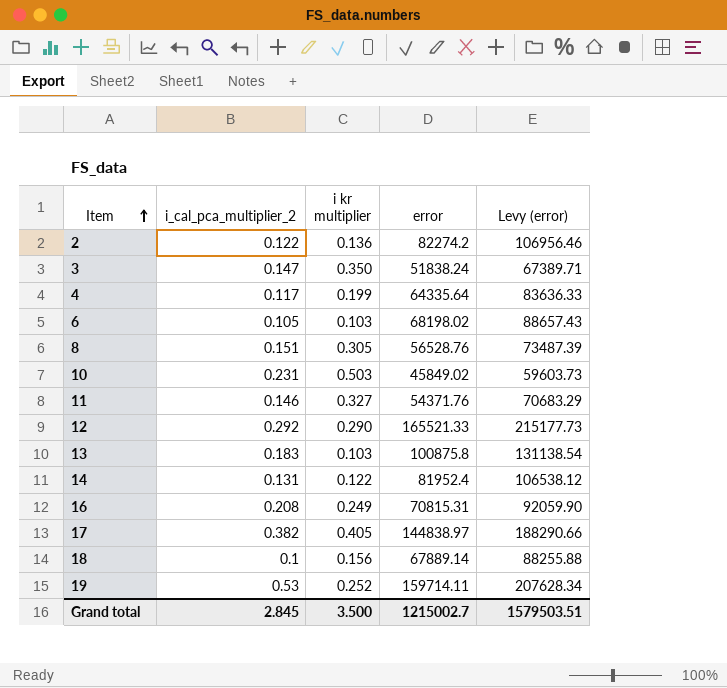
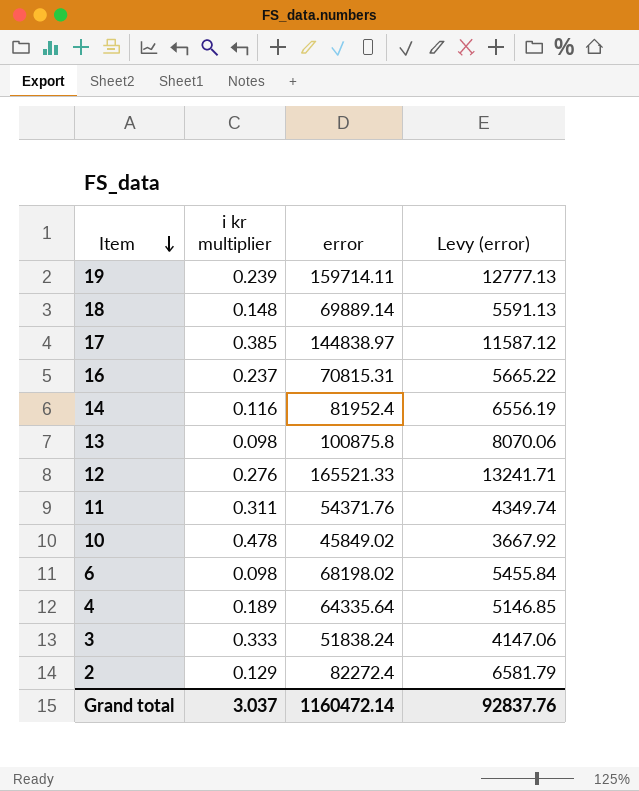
row order: Item ascending -> Item descending
column i_cal_pca_multiplier_2 | position: 2 -> none
column Levy (error) | formula: [error] * 1.3 -> [error] * 0.08
row 8: 0.151 | 0.305 | 56528.76 | 73487.39 -> none
19 | i kr multiplier: 0.252 -> 0.239
18 | i kr multiplier: 0.156 -> 0.148
18 | error: 67889.14 -> 69889.14
17 | i kr multiplier: 0.405 -> 0.385
16 | i kr multiplier: 0.249 -> 0.237
14 | i kr multiplier: 0.122 -> 0.116
13 | i kr multiplier: 0.103 -> 0.098
12 | i kr multiplier: 0.290 -> 0.276
11 | i kr multiplier: 0.327 -> 0.311
10 | i kr multiplier: 0.503 -> 0.478
6 | i kr multiplier: 0.103 -> 0.098
4 | i kr multiplier: 0.199 -> 0.189
3 | i kr multiplier: 0.350 -> 0.333
2 | i kr multiplier: 0.136 -> 0.129
2 | error: 82274.2 -> 82272.4
Grand total | i kr multiplier: 3.500 -> 3.037
Grand total | error: 1215002.7 -> 1160472.14
Grand total | Levy (error): 1579503.51 -> 92837.76

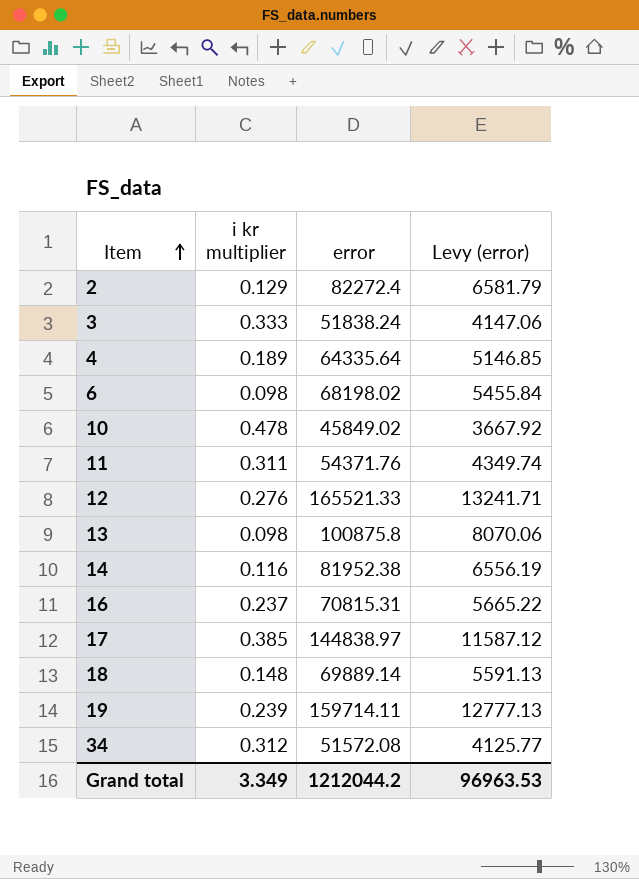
row order: Item descending -> Item ascending
14 | error: 81952.4 -> 81952.38
row 34: none -> 0.312 | 51572.08 | 4125.77
Grand total | i kr multiplier: 3.037 -> 3.349
Grand total | error: 1160472.14 -> 1212044.2
Grand total | Levy (error): 92837.76 -> 96963.53

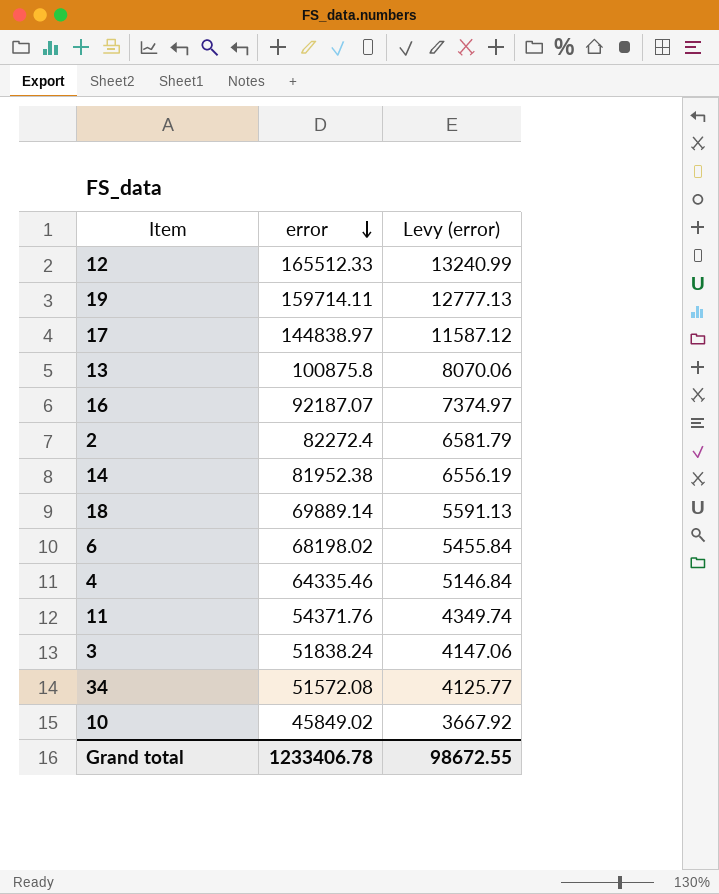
row order: Item ascending -> error descending
column i kr multiplier | position: 2 -> none
12 | error: 165521.33 -> 165512.33
12 | Levy (error): 13241.71 -> 13240.99
16 | error: 70815.31 -> 92187.07
16 | Levy (error): 5665.22 -> 7374.97
4 | error: 64335.64 -> 64335.46
4 | Levy (error): 5146.85 -> 5146.84
Grand total | error: 1212044.2 -> 1233406.78
Grand total | Levy (error): 96963.53 -> 98672.55

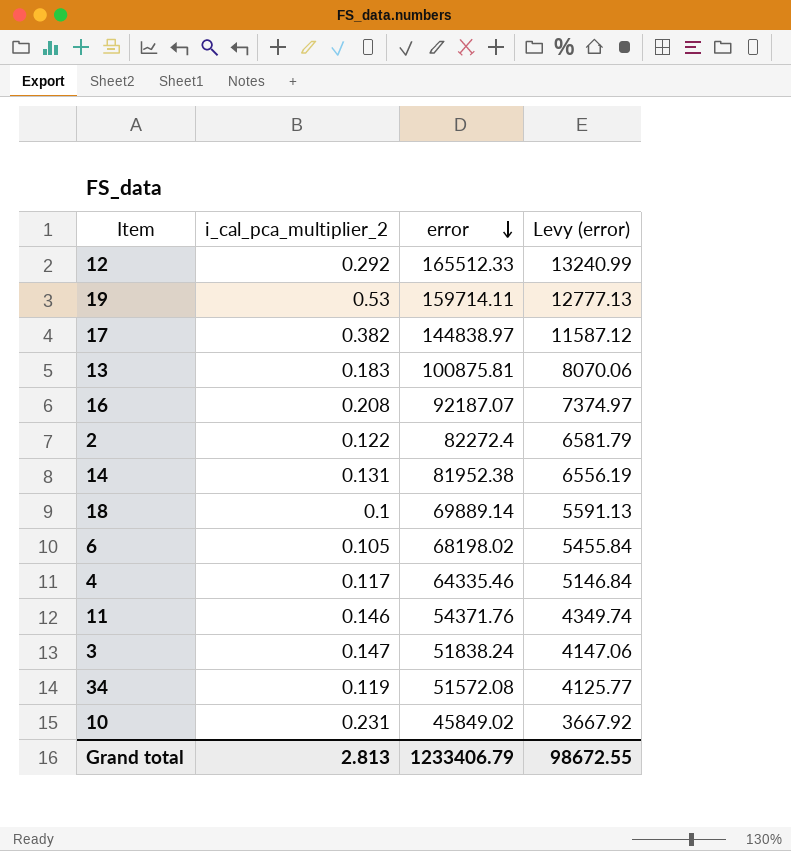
column i_cal_pca_multiplier_2 | position: none -> 2
13 | error: 100875.8 -> 100875.81
Grand total | error: 1233406.78 -> 1233406.79

